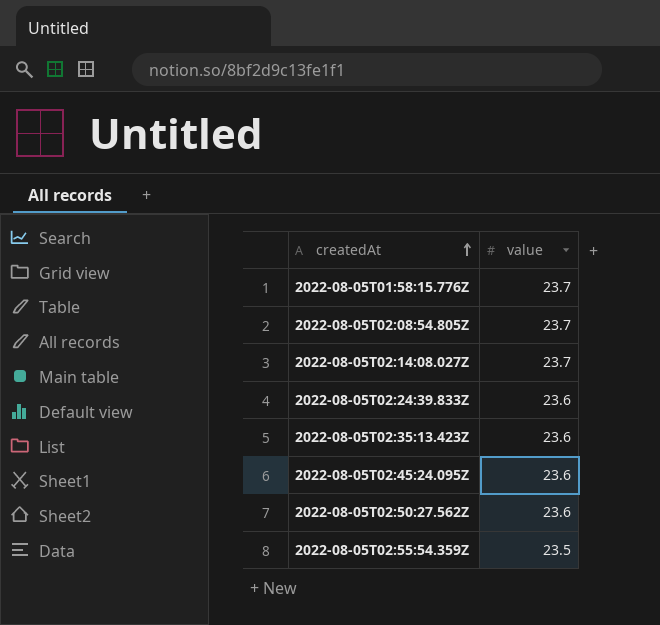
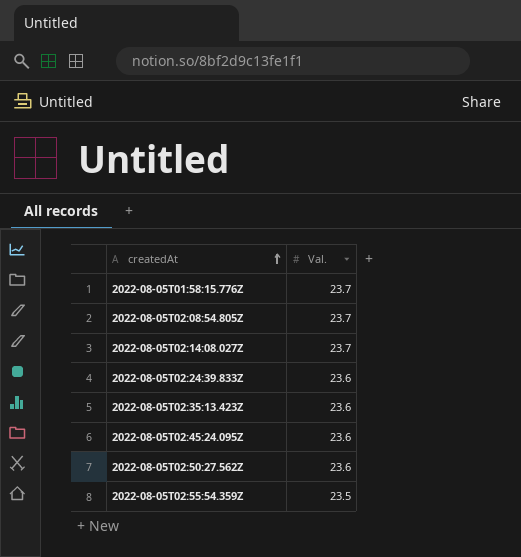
column name: value -> Val.

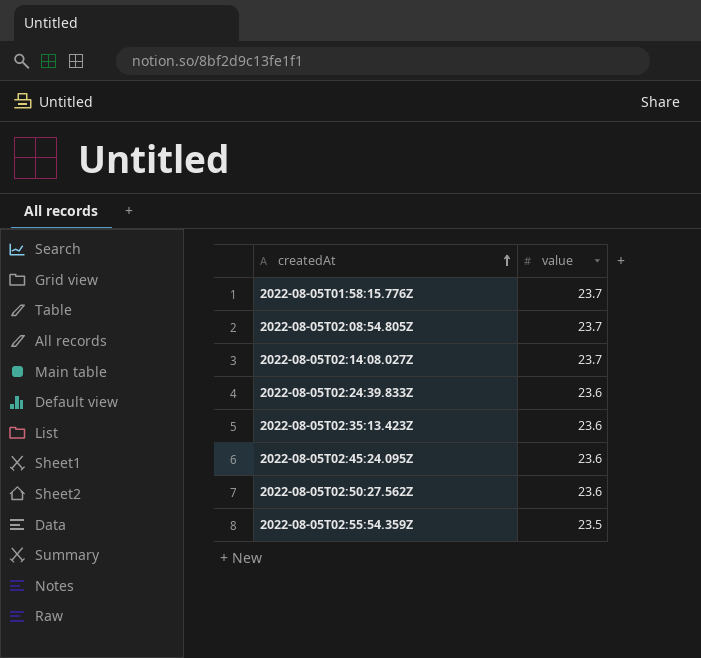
column name: Val. -> value

